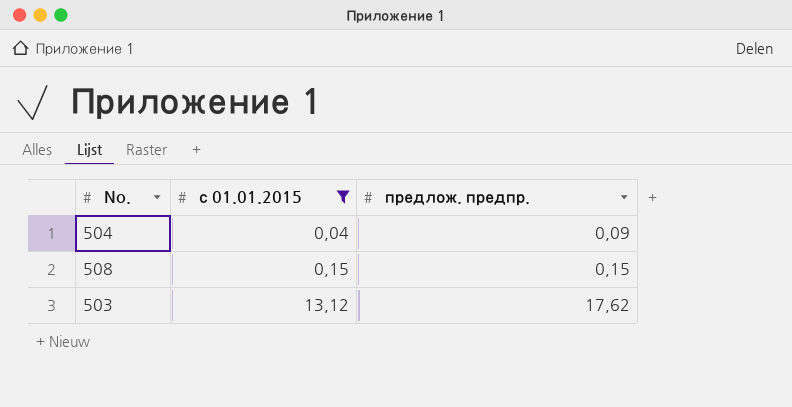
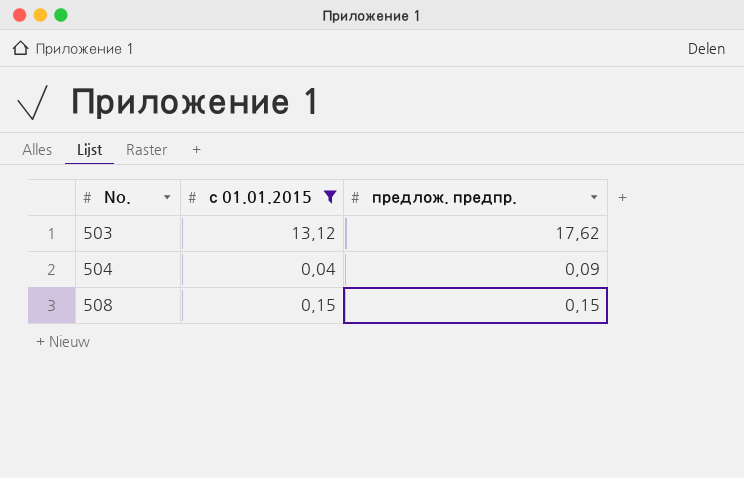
row order: с 01.01.2015 ascending -> No. ascending

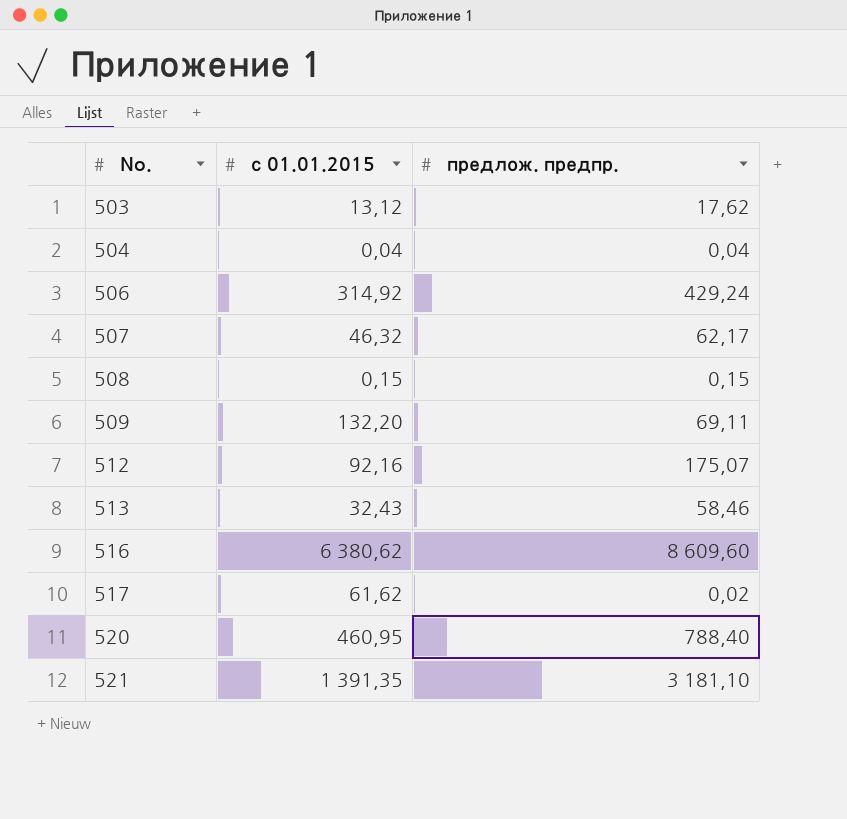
filter: с 01.01.2015 <= 13,12 -> none
504 | предлож. предпр.: 0,09 -> 0,04

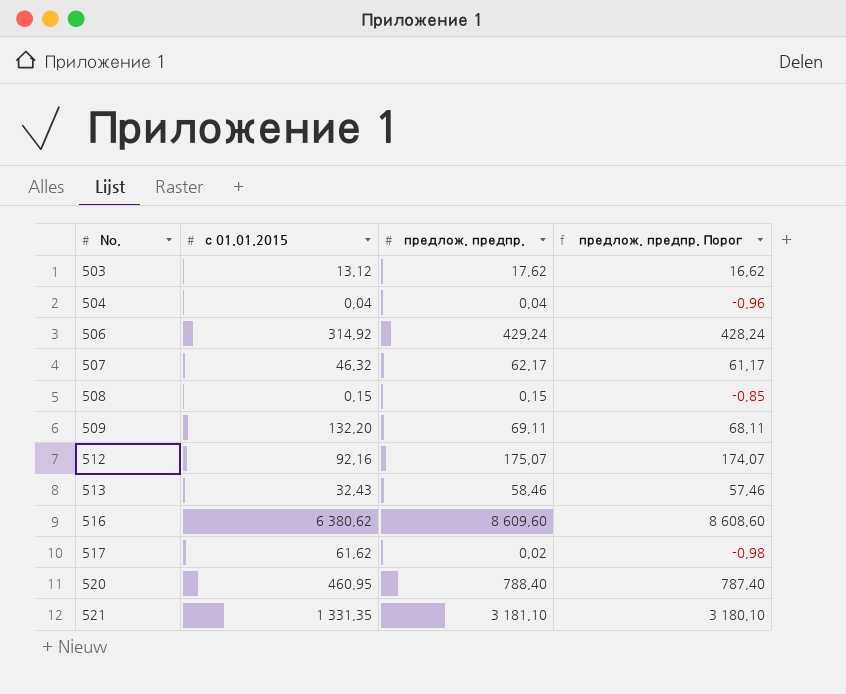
column предлож. предпр. Порог | formula: none -> [предлож. предпр.] - 1
521 | с 01.01.2015: 1 391,35 -> 1 331,35

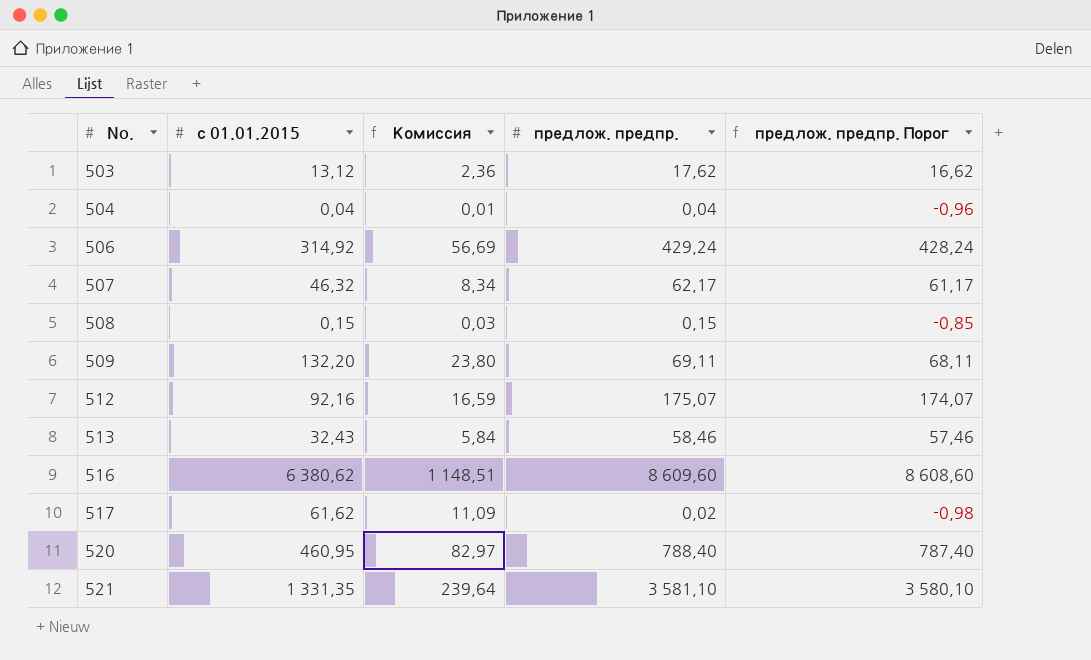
column Комиссия | formula: none -> [с 01.01.2015] * 0,18
521 | предлож. предпр.: 3 181,10 -> 3 581,10
521 | предлож. предпр. Порог: 3 180,10 -> 3 580,10

